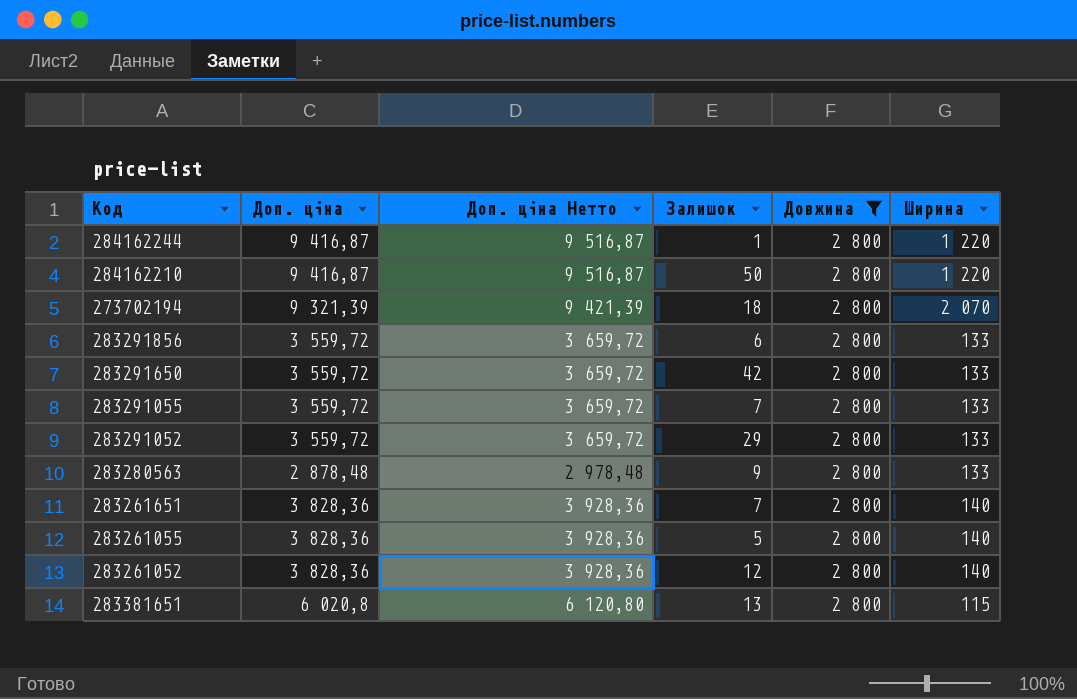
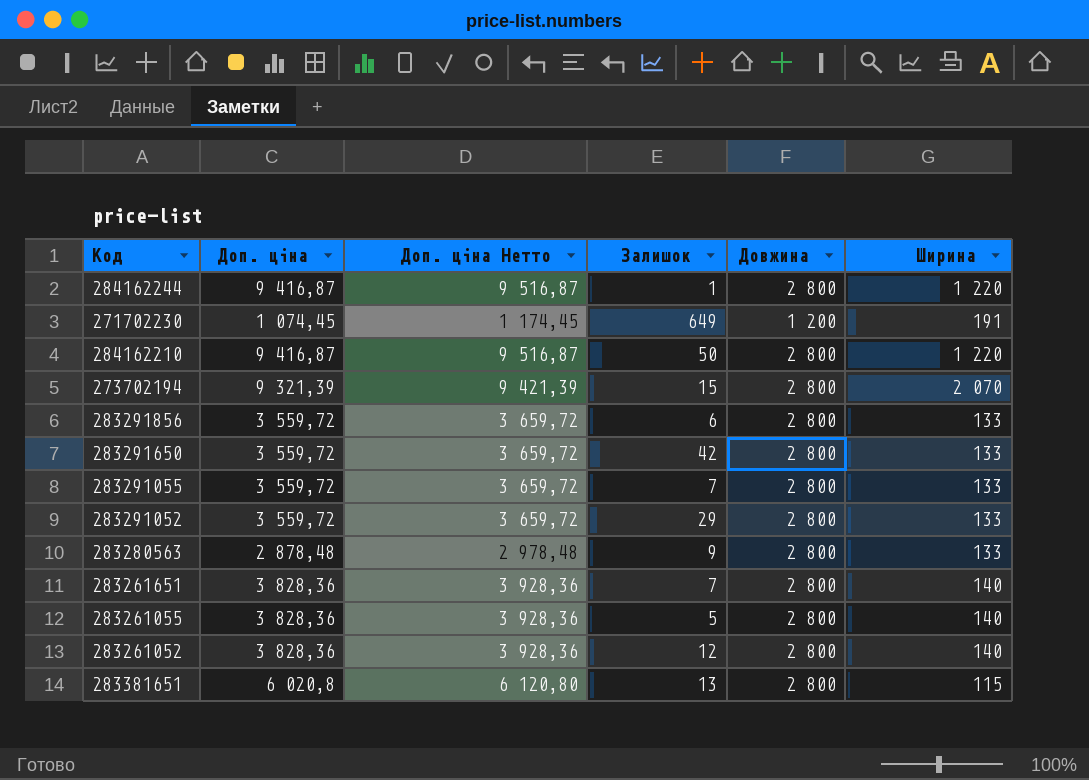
filter: Довжина = 2 800 -> none
273702194 | Залишок: 18 -> 15

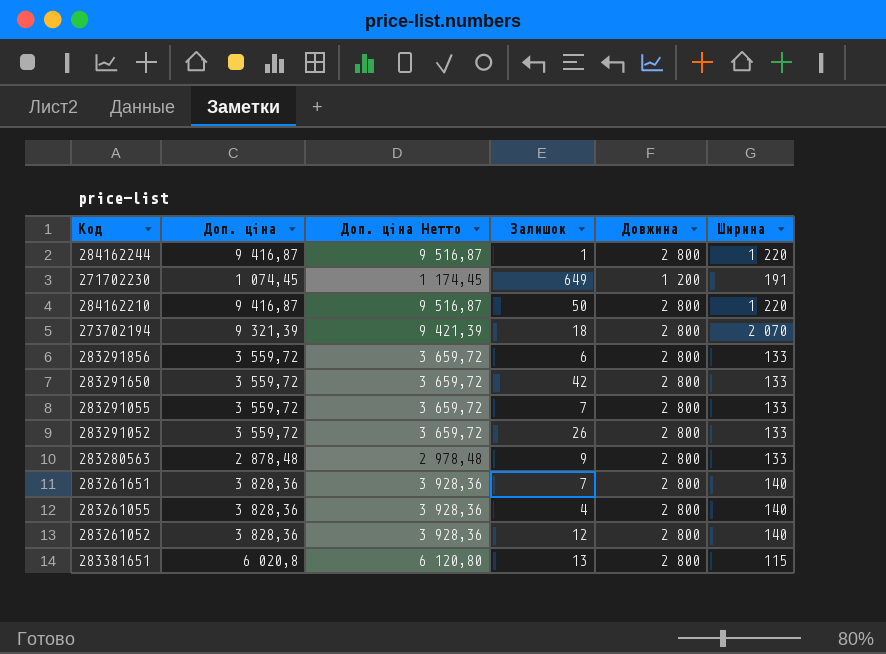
273702194 | Залишок: 15 -> 18
283291052 | Залишок: 29 -> 26
283261055 | Залишок: 5 -> 4

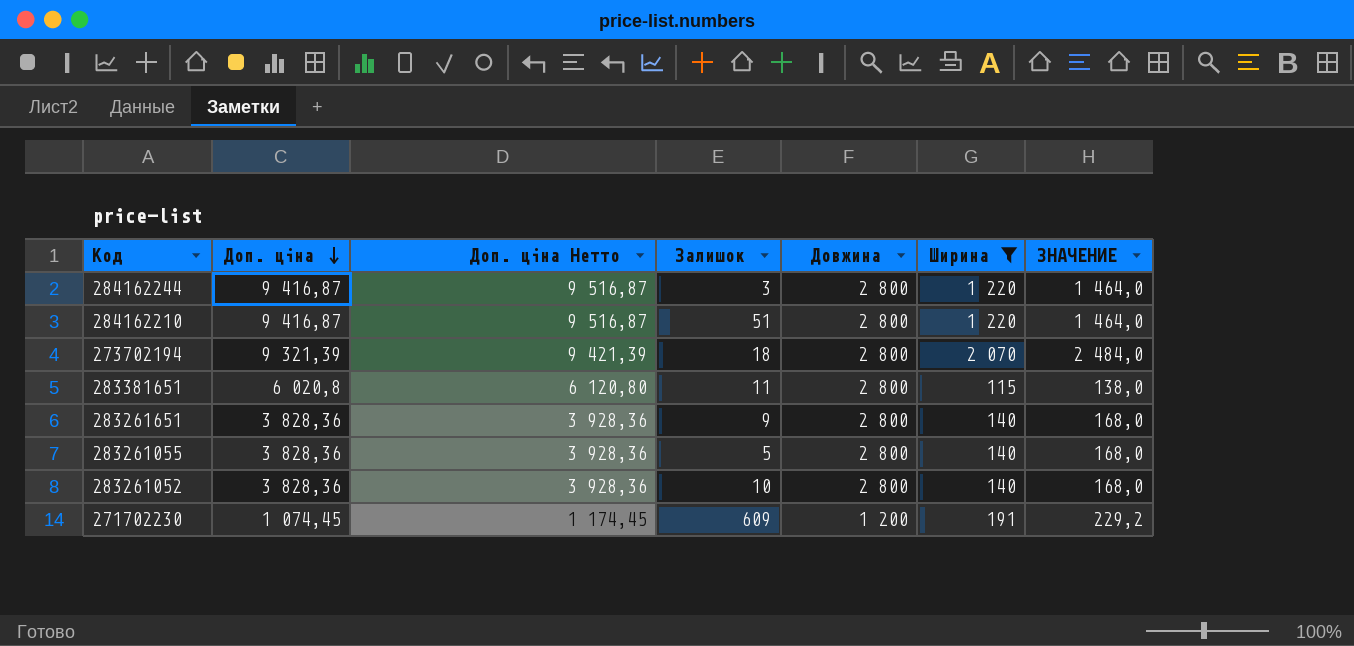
filter: none -> Ширина != 133
row order: none -> Доп. ціна descending
column ЗНАЧЕНИЕ | formula: none -> [Ширина] * 1,2
284162244 | Залишок: 1 -> 3
284162210 | Залишок: 50 -> 51
283381651 | Залишок: 13 -> 11
283261651 | Залишок: 7 -> 9
283261055 | Залишок: 4 -> 5
283261052 | Залишок: 12 -> 10
271702230 | Залишок: 649 -> 609

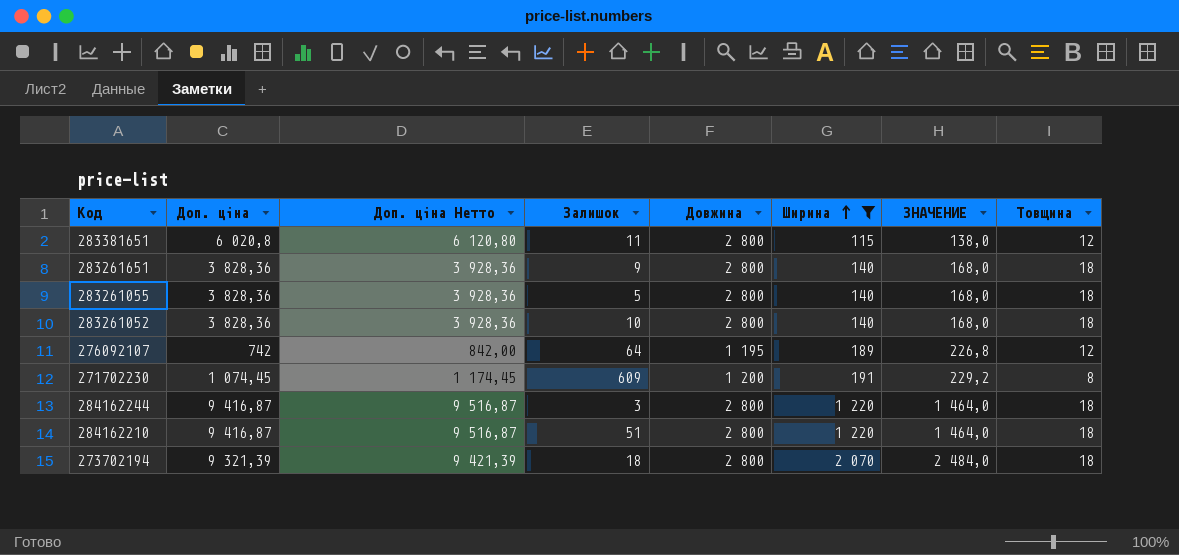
row order: Доп. ціна descending -> Ширина ascending
column Товщина | position: none -> 8
row 276092107: none -> 742 | 842,00 | 64 | 1 195 | 189 | 226,8 | 12

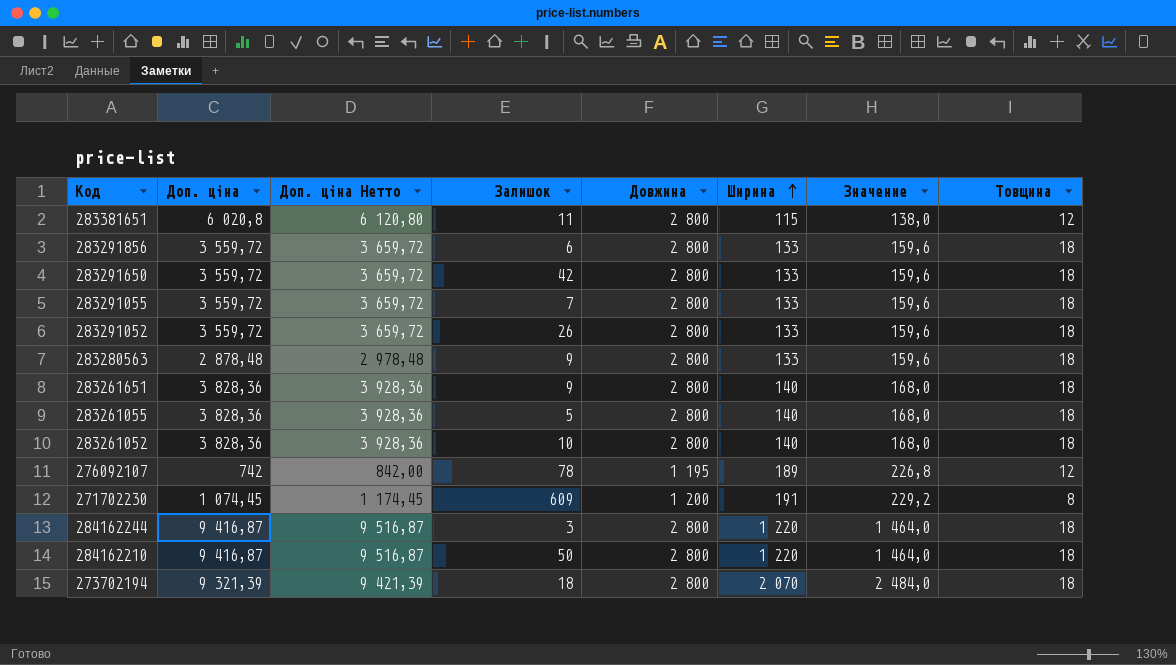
filter: Ширина != 133 -> none
column name: ЗНАЧЕНИЕ -> Значение
276092107 | Залишок: 64 -> 78
284162210 | Залишок: 51 -> 50

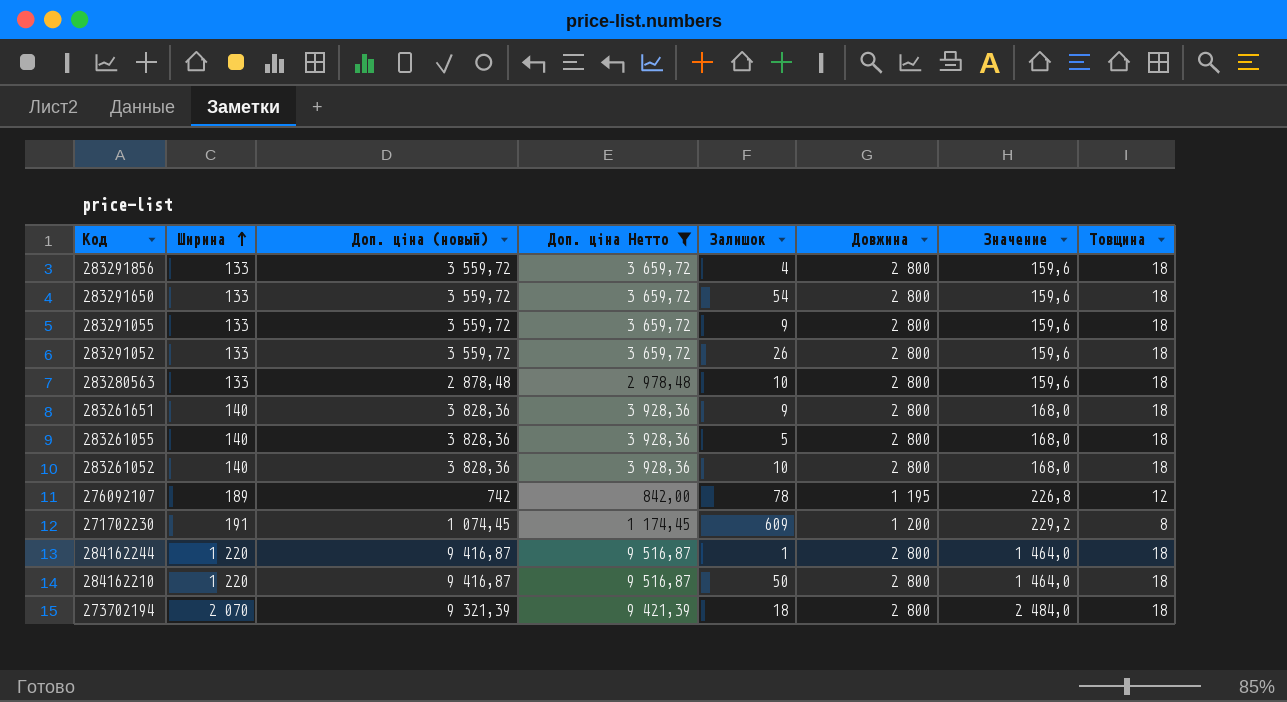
filter: none -> Доп. ціна Нетто != 6 120,80
column Ширина | position: 6 -> 2
column name: Доп. ціна -> Доп. ціна (новый)
283291856 | Залишок: 6 -> 4
283291650 | Залишок: 42 -> 54
283291055 | Залишок: 7 -> 9
283280563 | Залишок: 9 -> 10
284162244 | Залишок: 3 -> 1

